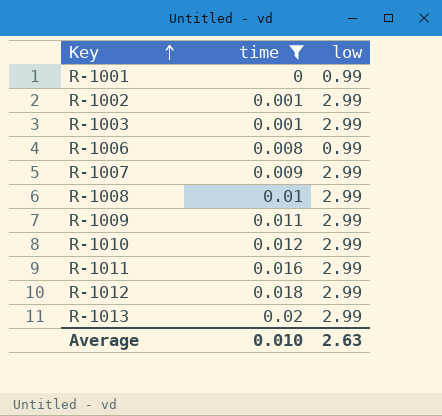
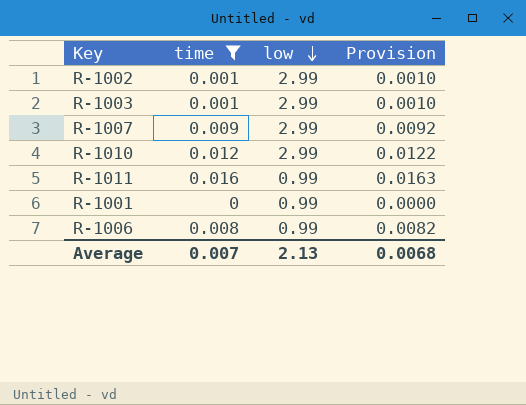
row order: Key ascending -> low descending
column Provision | formula: none -> [time] * 1.02
row R-1008: 0.01 | 2.99 -> none
row R-1009: 0.011 | 2.99 -> none
row R-1012: 0.018 | 2.99 -> none
row R-1013: 0.02 | 2.99 -> none
R-1011 | low: 2.99 -> 0.99
Average | time: 0.010 -> 0.007
Average | low: 2.63 -> 2.13

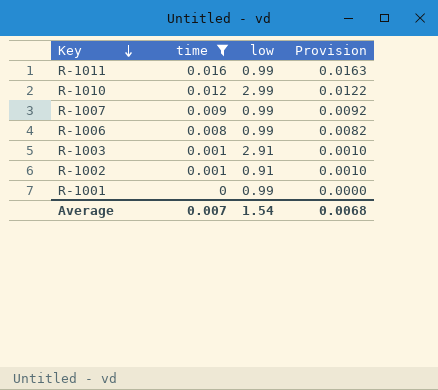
row order: low descending -> Key descending
R-1007 | low: 2.99 -> 0.99
R-1003 | low: 2.99 -> 2.91
R-1002 | low: 2.99 -> 0.91
Average | low: 2.13 -> 1.54

